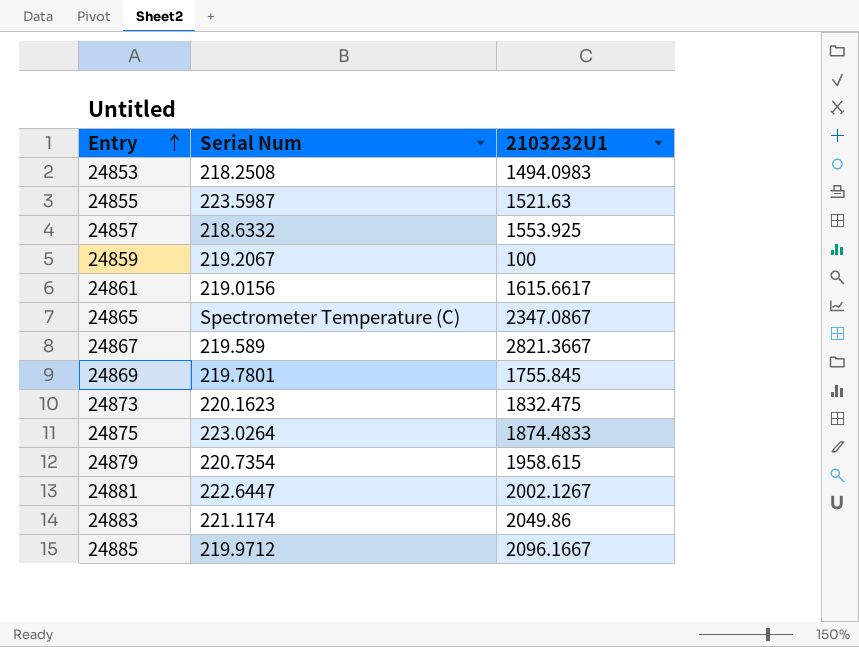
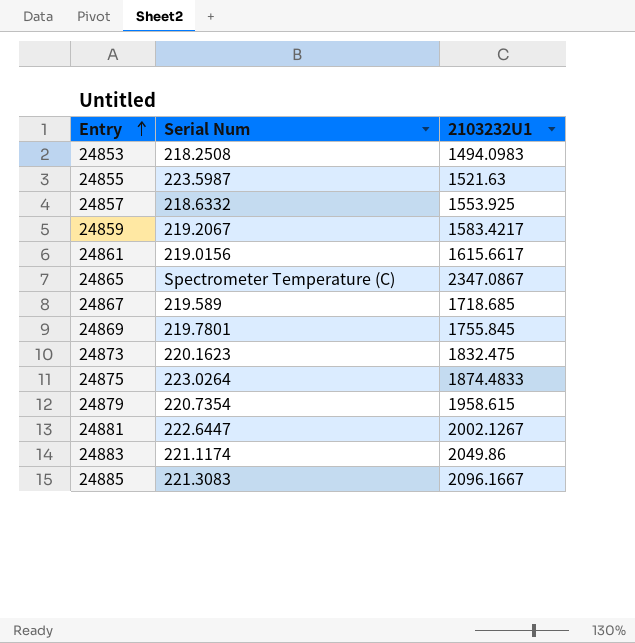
24859 | 2103232U1: 100 -> 1583.4217
24867 | 2103232U1: 2821.3667 -> 1718.685
24885 | Serial Num: 219.9712 -> 221.3083

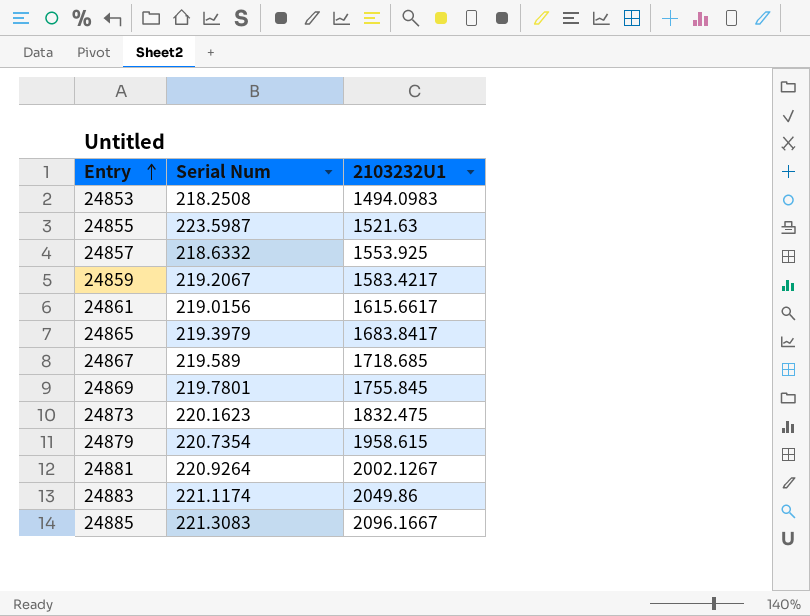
row 24875: 223.0264 | 1874.4833 -> none
24865 | Serial Num: Spectrometer Temperature (C) -> 219.3979
24865 | 2103232U1: 2347.0867 -> 1683.8417
24881 | Serial Num: 222.6447 -> 220.9264

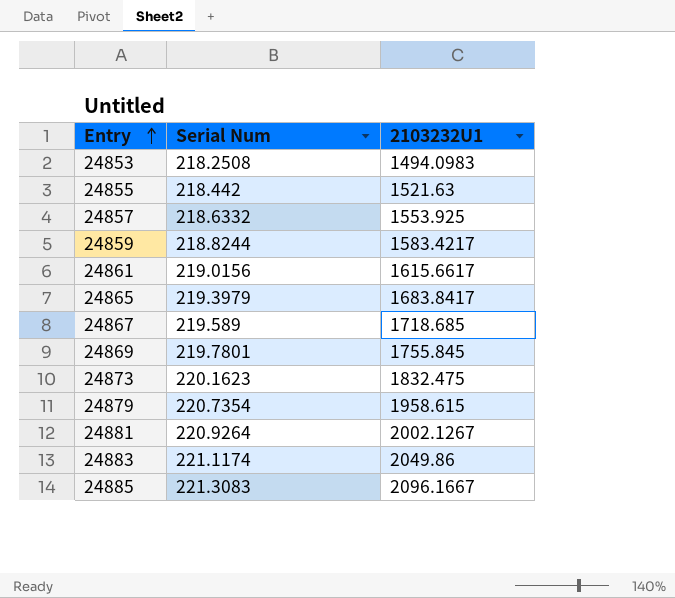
24855 | Serial Num: 223.5987 -> 218.442
24859 | Serial Num: 219.2067 -> 218.8244

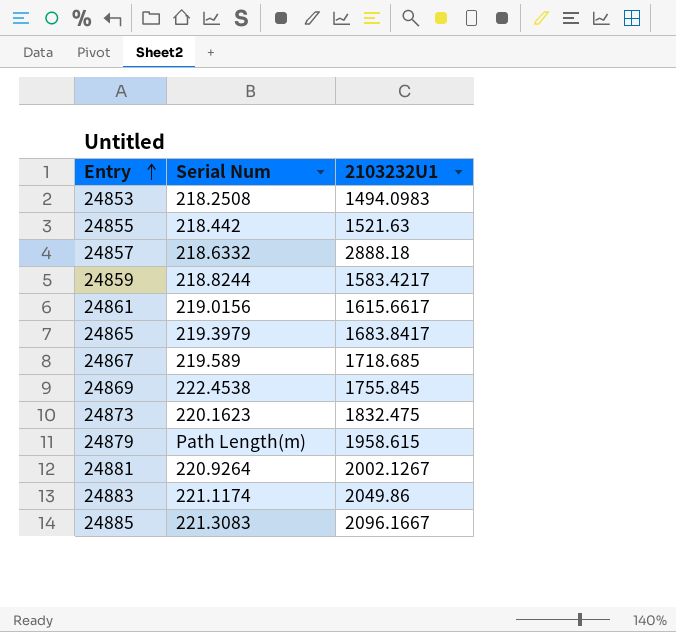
24857 | 2103232U1: 1553.925 -> 2888.18
24869 | Serial Num: 219.7801 -> 222.4538
24879 | Serial Num: 220.7354 -> Path Length(m)

